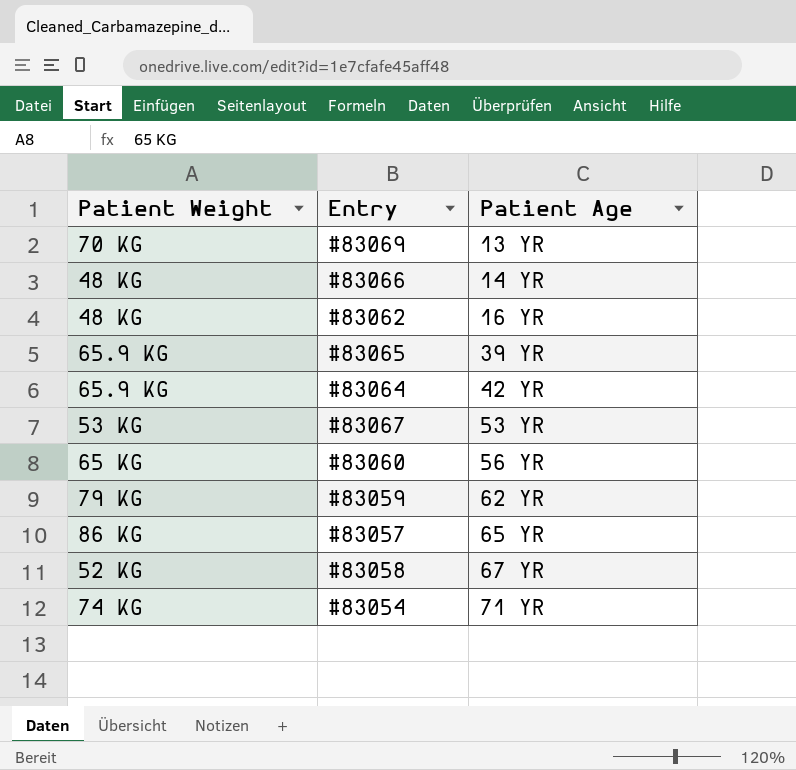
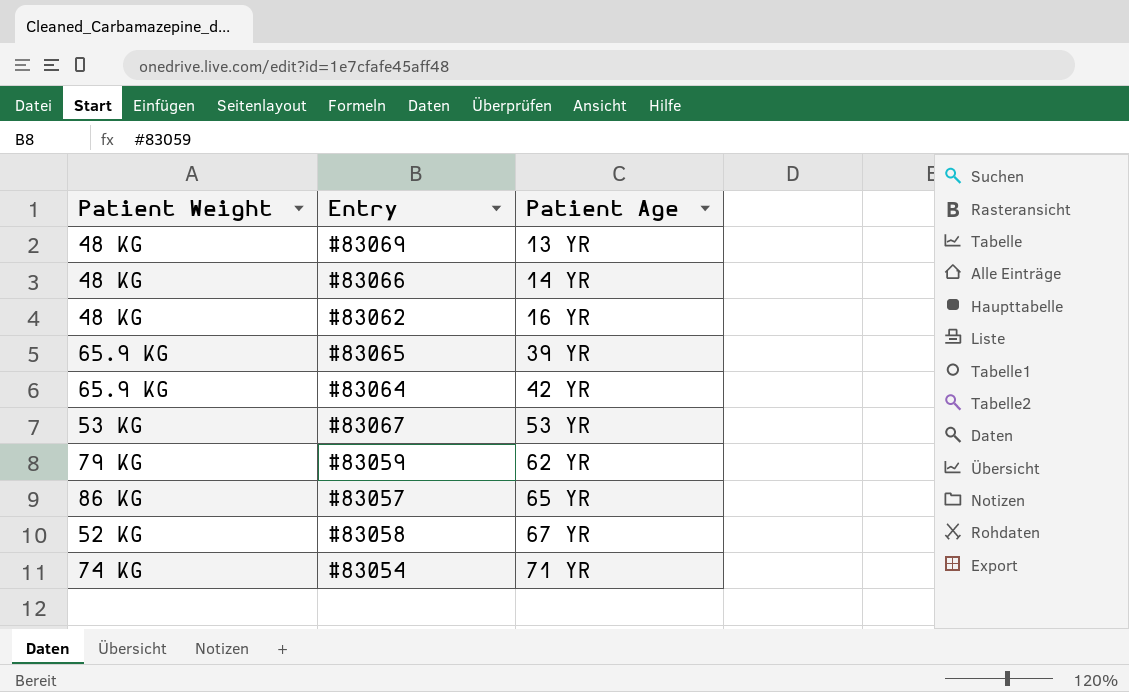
row #83060: 65 KG | 56 YR -> none
#83069 | Patient Weight: 70 KG -> 48 KG

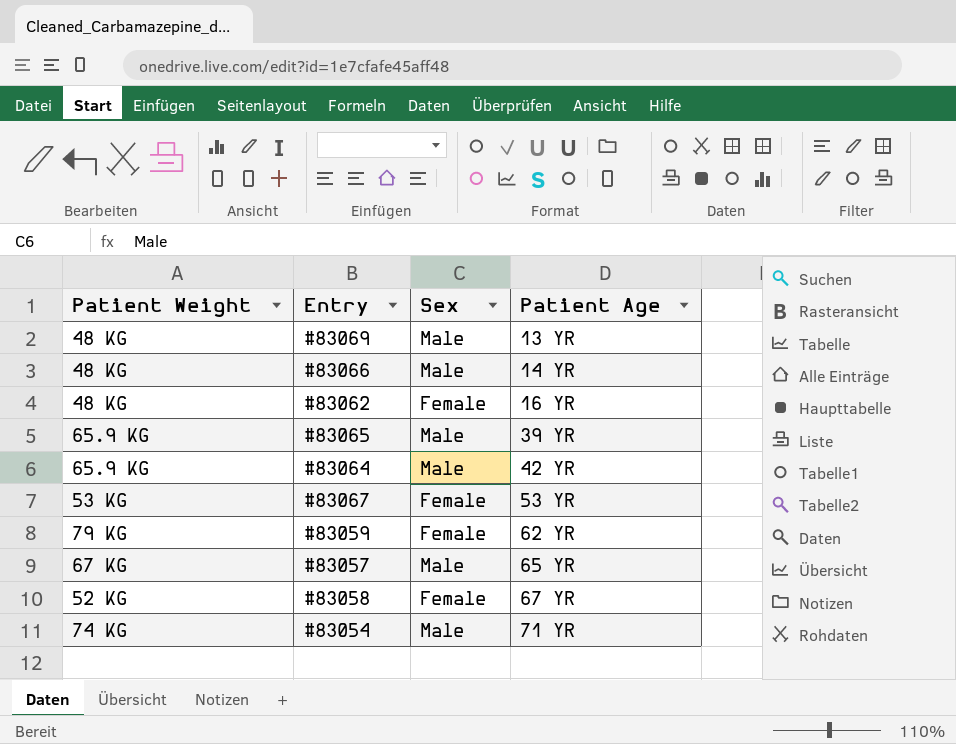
column Sex | position: none -> 3
#83057 | Patient Weight: 86 KG -> 67 KG

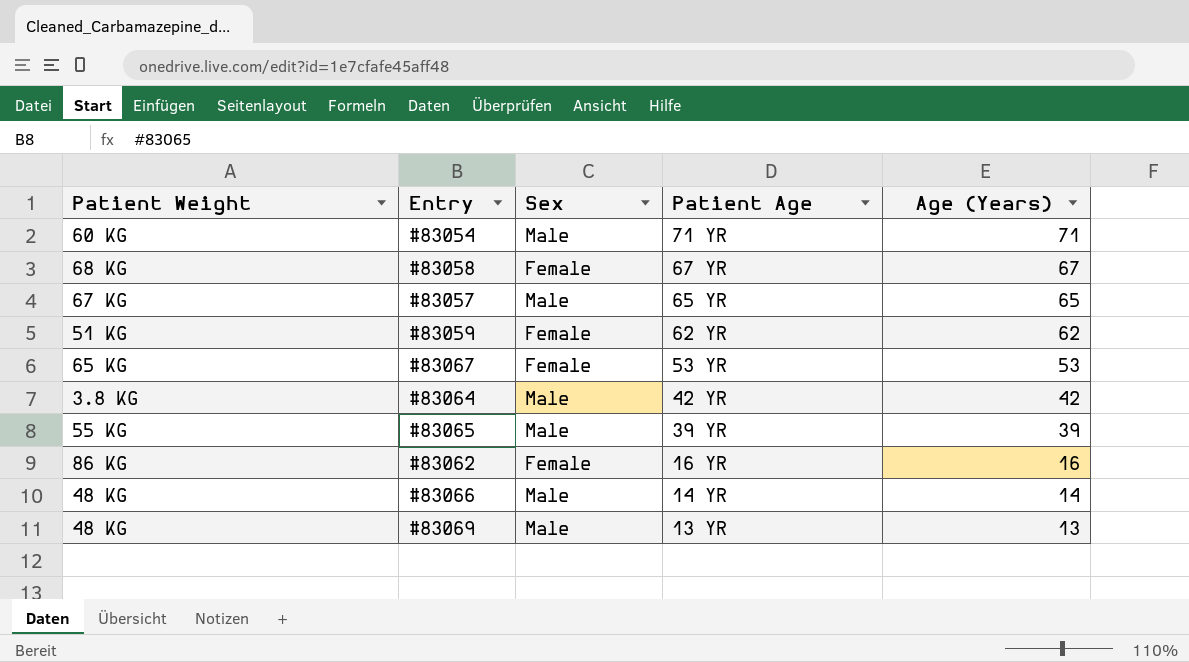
row order: Patient Age ascending -> Patient Age descending
column Age (Years) | position: none -> 5
#83054 | Patient Weight: 74 KG -> 60 KG
#83058 | Patient Weight: 52 KG -> 68 KG
#83059 | Patient Weight: 79 KG -> 51 KG
#83067 | Patient Weight: 53 KG -> 65 KG
#83064 | Patient Weight: 65.9 KG -> 3.8 KG
#83065 | Patient Weight: 65.9 KG -> 55 KG
#83062 | Patient Weight: 48 KG -> 86 KG

